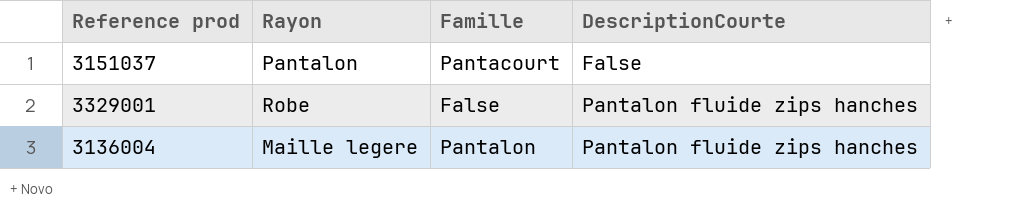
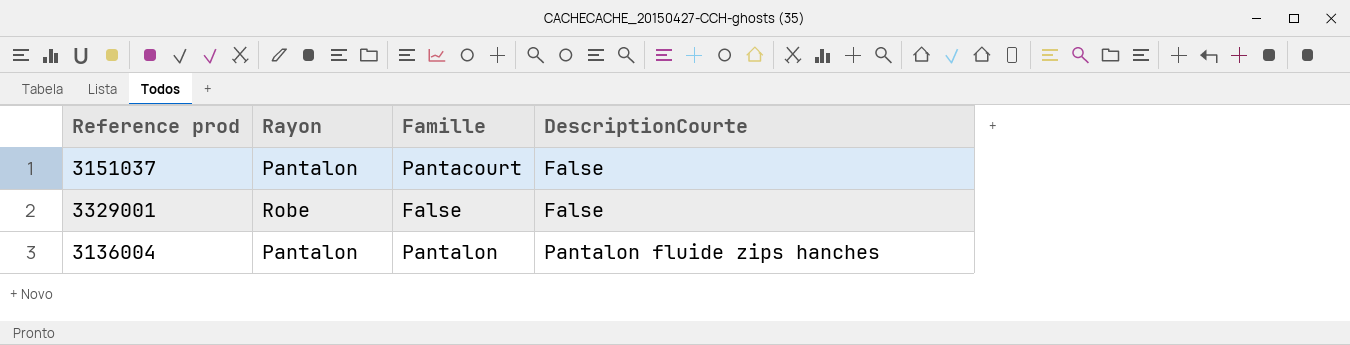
3329001 | DescriptionCourte: Pantalon fluide zips hanches -> False
3136004 | Rayon: Maille legere -> Pantalon

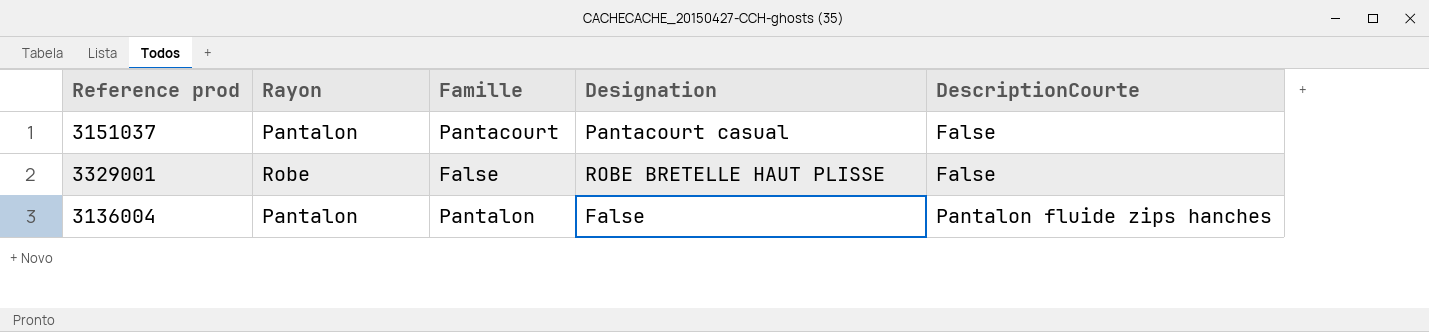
column Designation | position: none -> 4

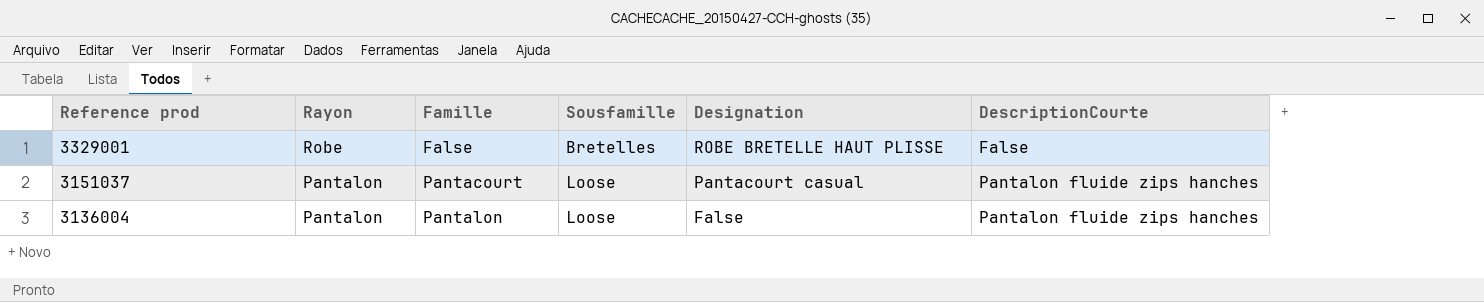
row order: DescriptionCourte ascending -> Reference prod descending
column Sousfamille | position: none -> 4
3151037 | DescriptionCourte: False -> Pantalon fluide zips hanches

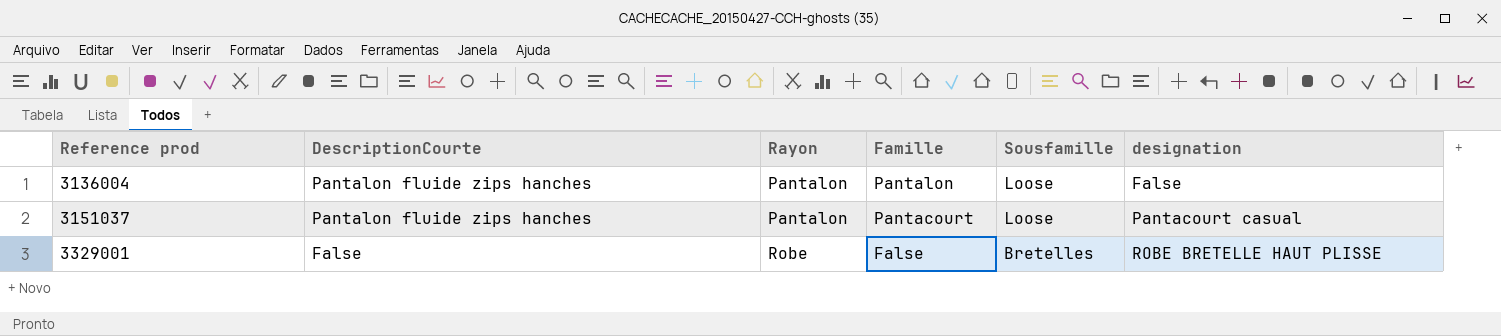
row order: Reference prod descending -> Reference prod ascending
column DescriptionCourte | position: 6 -> 2
column name: Designation -> designation

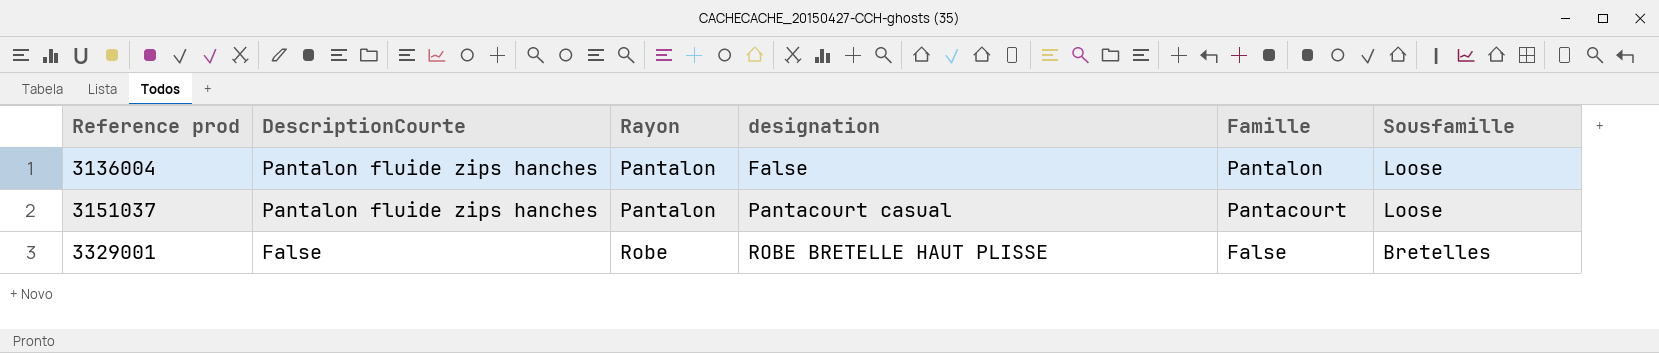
column designation | position: 6 -> 4

